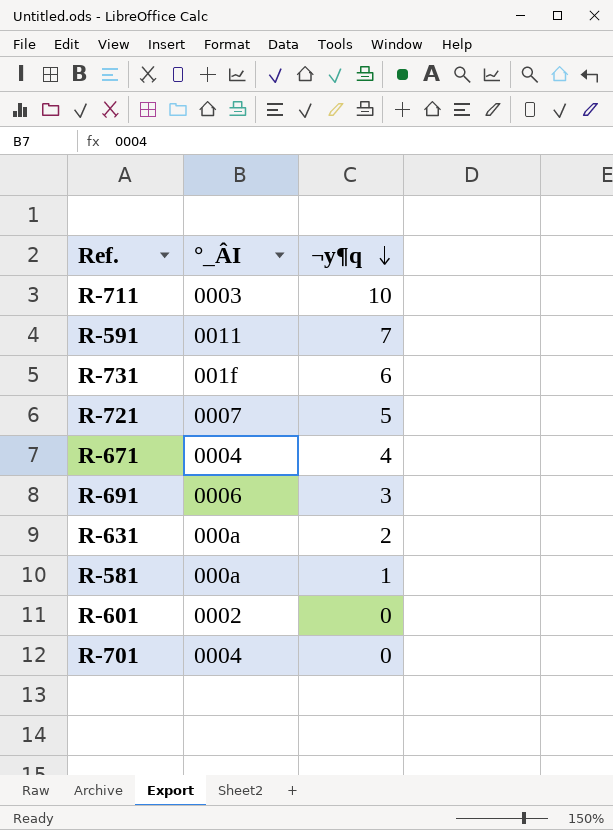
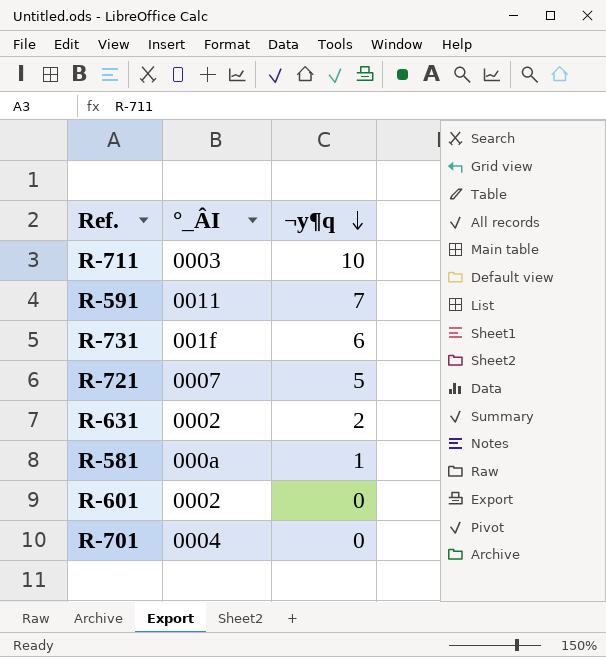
row R-671: 0004 | 4 -> none
row R-691: 0006 | 3 -> none
R-631 | °_ÂI: 000a -> 0002

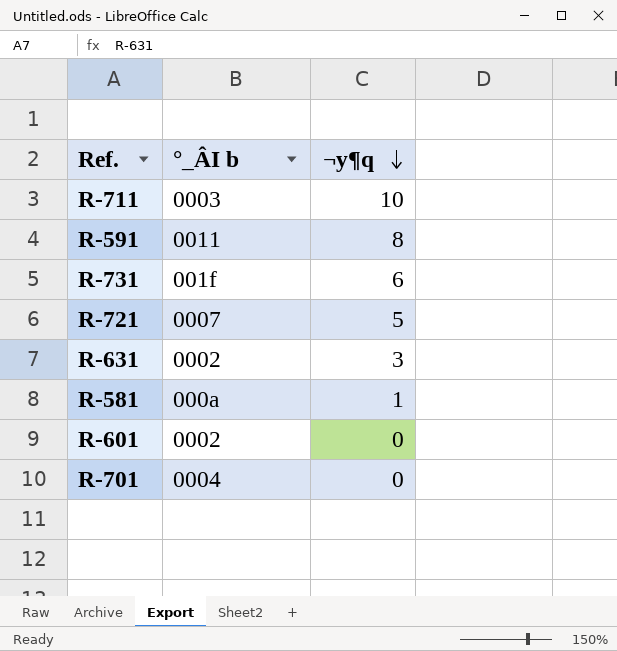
column name: °_ÂI -> °_ÂI b
R-591 | ¬y¶q: 7 -> 8
R-631 | ¬y¶q: 2 -> 3

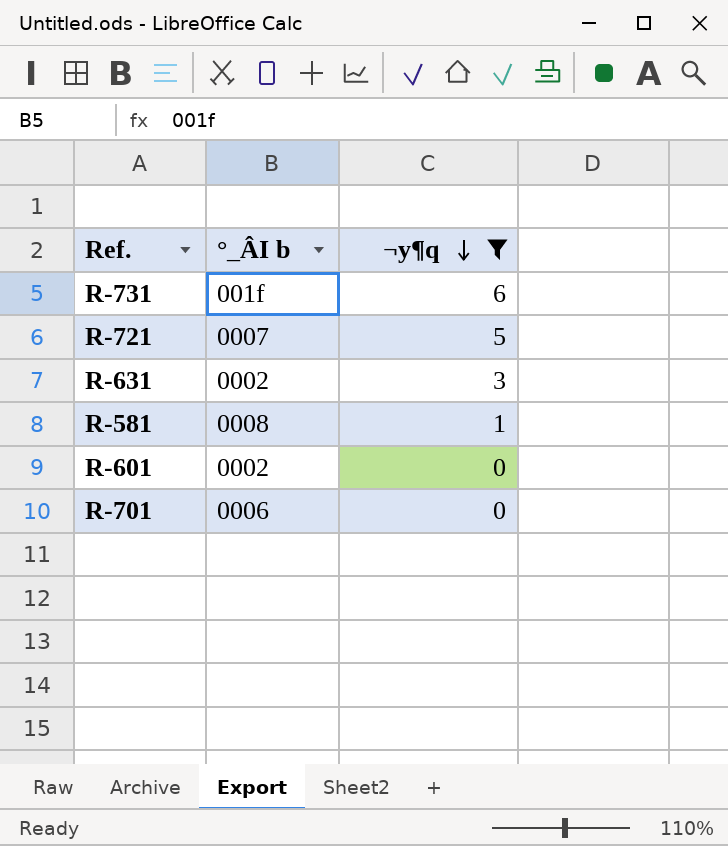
filter: none -> ¬y¶q <= 6
R-581 | °_ÂI b: 000a -> 0008
R-701 | °_ÂI b: 0004 -> 0006

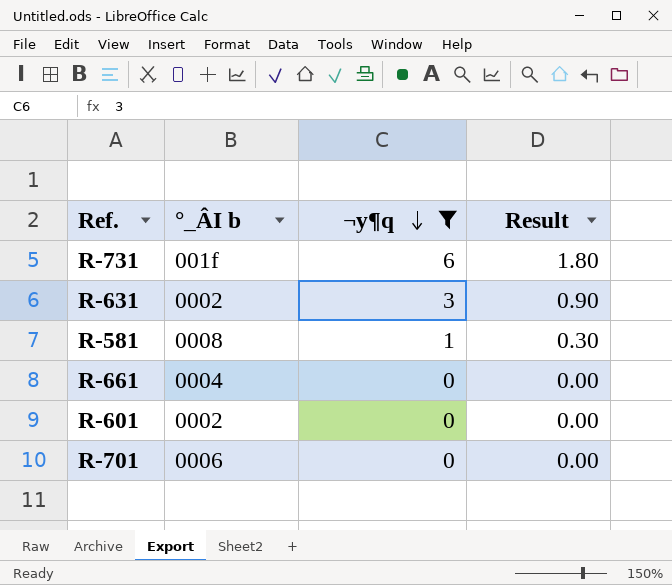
column Result | formula: none -> [¬y¶q] * 0.3
row R-721: 0007 | 5 -> none
row R-661: none -> 0004 | 0 | 0.00

